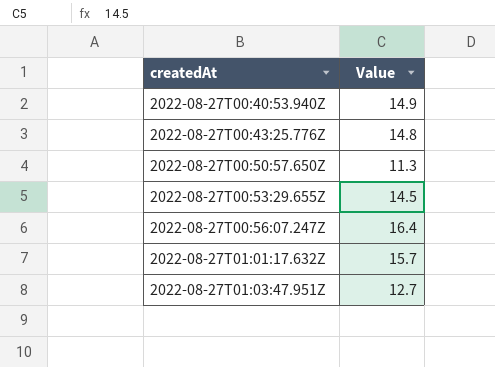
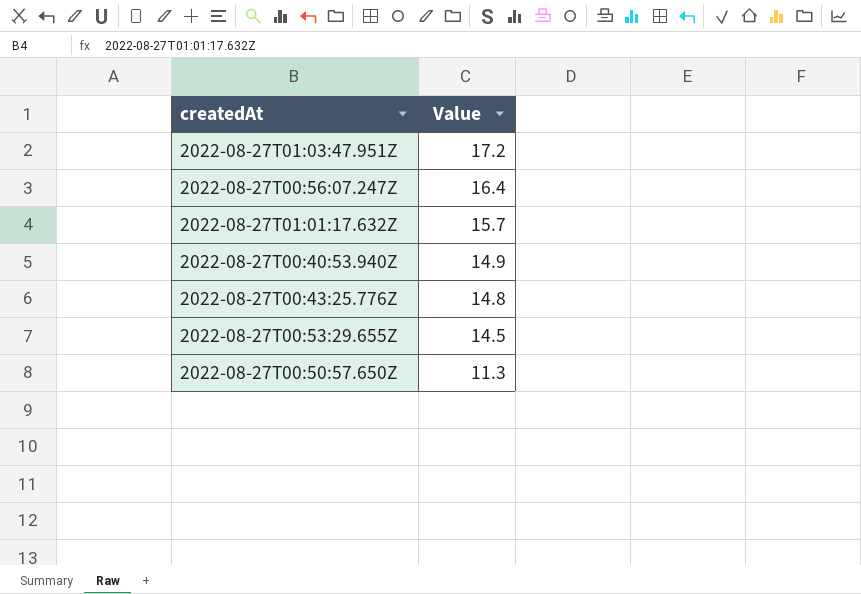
row order: createdAt ascending -> Value descending
2022-08-27T01:03:47.951Z | Value: 12.7 -> 17.2

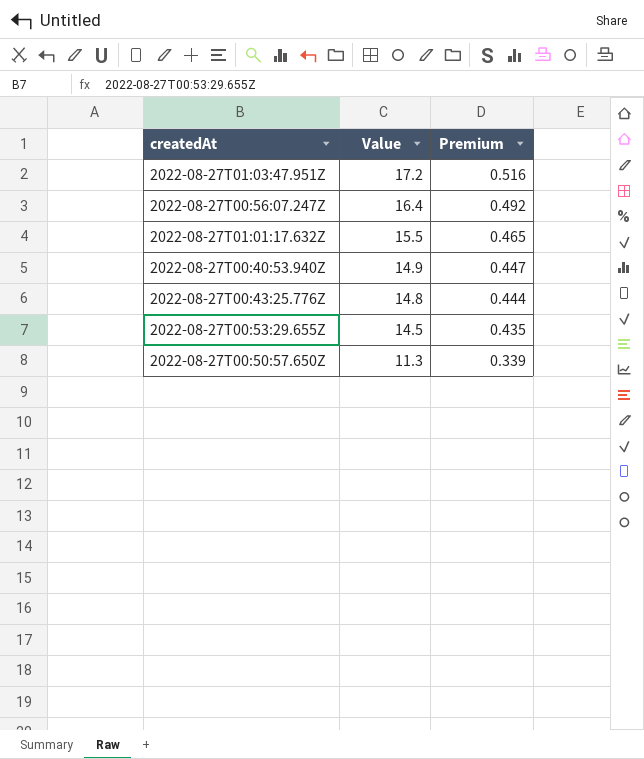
column Premium | formula: none -> [Value] * 0.03
2022-08-27T01:01:17.632Z | Value: 15.7 -> 15.5

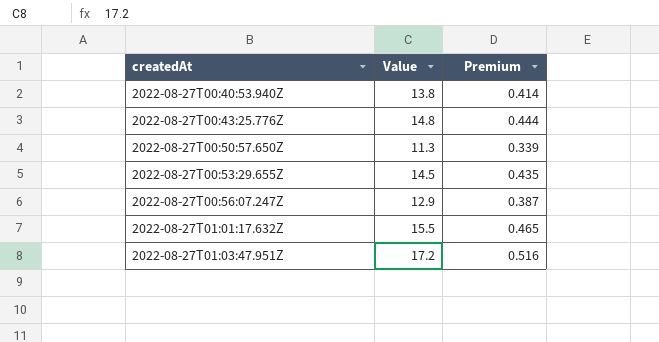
row order: Value descending -> createdAt ascending
2022-08-27T00:40:53.940Z | Value: 14.9 -> 13.8
2022-08-27T00:40:53.940Z | Premium: 0.447 -> 0.414
2022-08-27T00:56:07.247Z | Value: 16.4 -> 12.9
2022-08-27T00:56:07.247Z | Premium: 0.492 -> 0.387

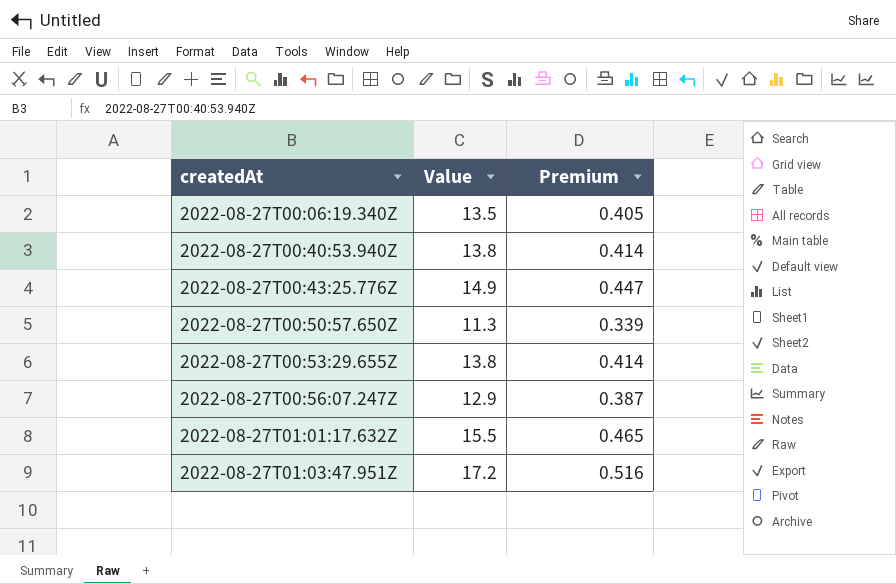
row 2022-08-27T00:06:19.340Z: none -> 13.5 | 0.405
2022-08-27T00:43:25.776Z | Value: 14.8 -> 14.9
2022-08-27T00:43:25.776Z | Premium: 0.444 -> 0.447
2022-08-27T00:53:29.655Z | Value: 14.5 -> 13.8
2022-08-27T00:53:29.655Z | Premium: 0.435 -> 0.414

